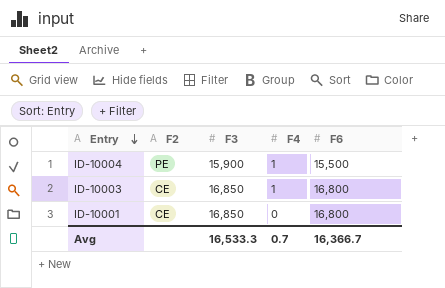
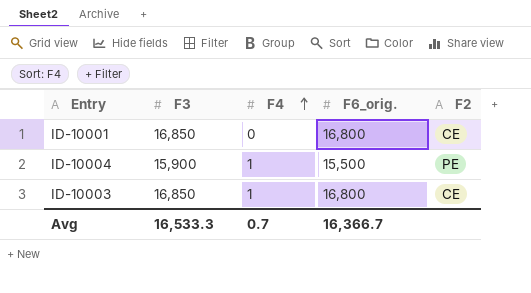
row order: Entry descending -> F4 ascending
column name: F6 -> F6_orig.
column F2 | position: 2 -> 5

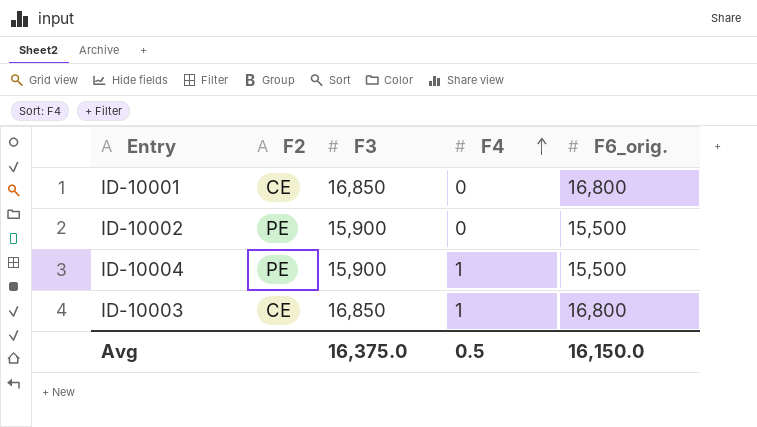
column F2 | position: 5 -> 2
row ID-10002: none -> PE | 15,900 | 0 | 15,500
Avg | F3: 16,533.3 -> 16,375.0
Avg | F4: 0.7 -> 0.5
Avg | F6_orig.: 16,366.7 -> 16,150.0

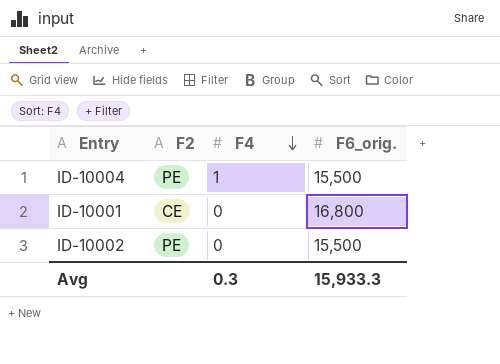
row order: F4 ascending -> F4 descending
column F3 | position: 3 -> none
row ID-10003: CE | 16,850 | 1 | 16,800 -> none
Avg | F4: 0.5 -> 0.3
Avg | F6_orig.: 16,150.0 -> 15,933.3

